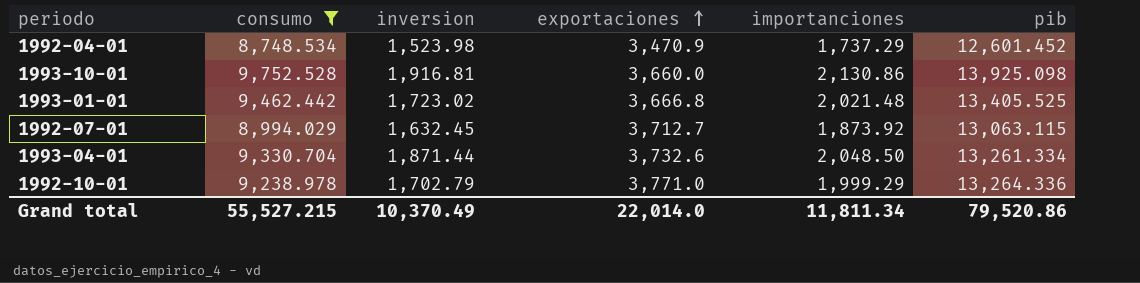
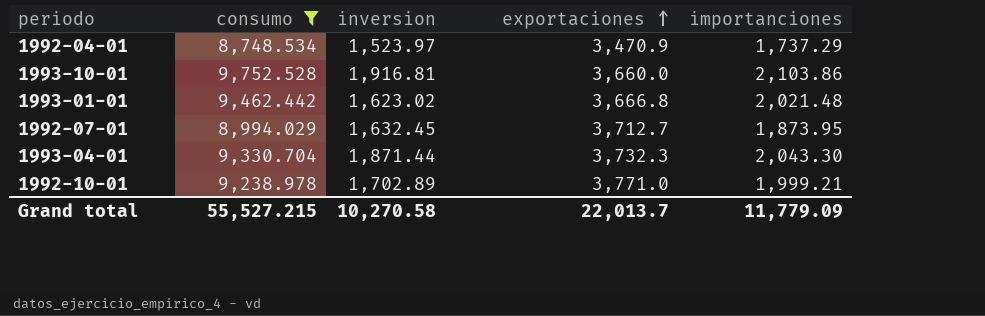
column pib | position: 6 -> none
1992-04-01 | inversion: 1,523.98 -> 1,523.97
1993-10-01 | importanciones: 2,130.86 -> 2,103.86
1993-01-01 | inversion: 1,723.02 -> 1,623.02
1992-07-01 | importanciones: 1,873.92 -> 1,873.95
1993-04-01 | exportaciones: 3,732.6 -> 3,732.3
1993-04-01 | importanciones: 2,048.50 -> 2,043.30
1992-10-01 | inversion: 1,702.79 -> 1,702.89
1992-10-01 | importanciones: 1,999.29 -> 1,999.21
Grand total | inversion: 10,370.49 -> 10,270.58
Grand total | exportaciones: 22,014.0 -> 22,013.7
Grand total | importanciones: 11,811.34 -> 11,779.09

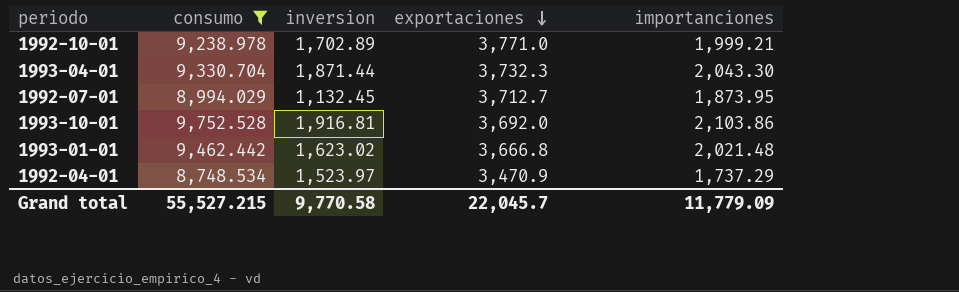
row order: exportaciones ascending -> exportaciones descending
1992-07-01 | inversion: 1,632.45 -> 1,132.45
1993-10-01 | exportaciones: 3,660.0 -> 3,692.0
Grand total | inversion: 10,270.58 -> 9,770.58
Grand total | exportaciones: 22,013.7 -> 22,045.7

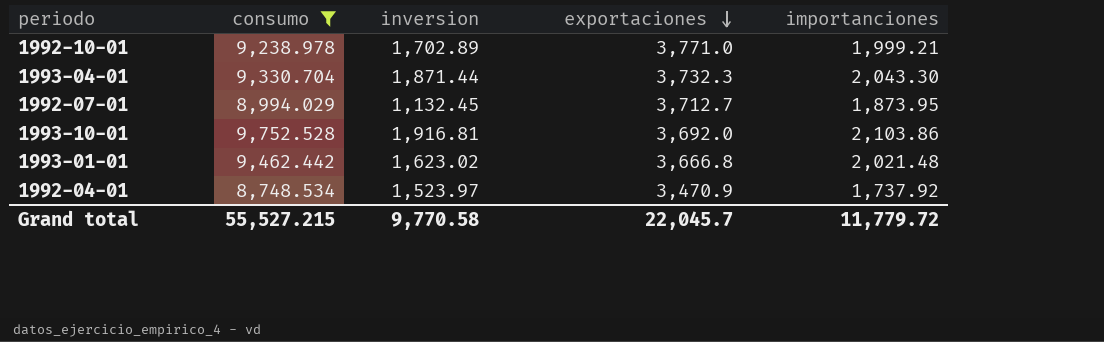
1992-04-01 | importanciones: 1,737.29 -> 1,737.92
Grand total | importanciones: 11,779.09 -> 11,779.72

